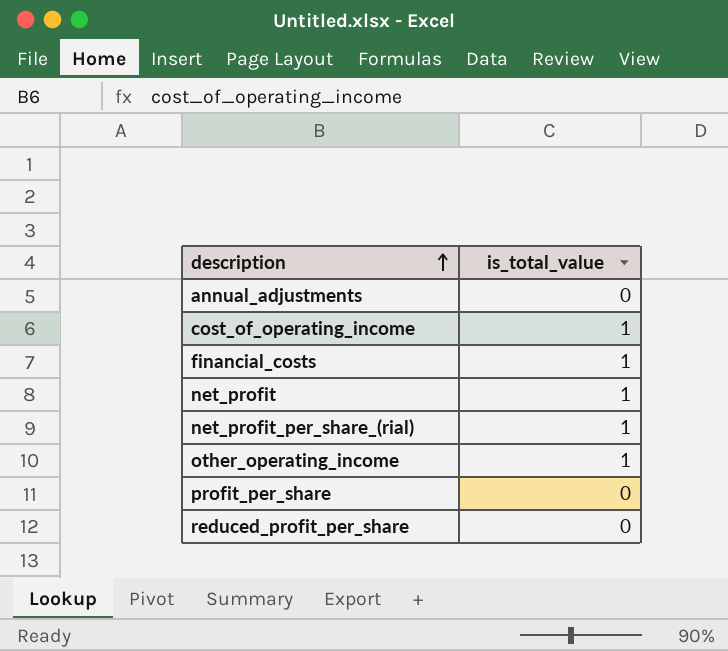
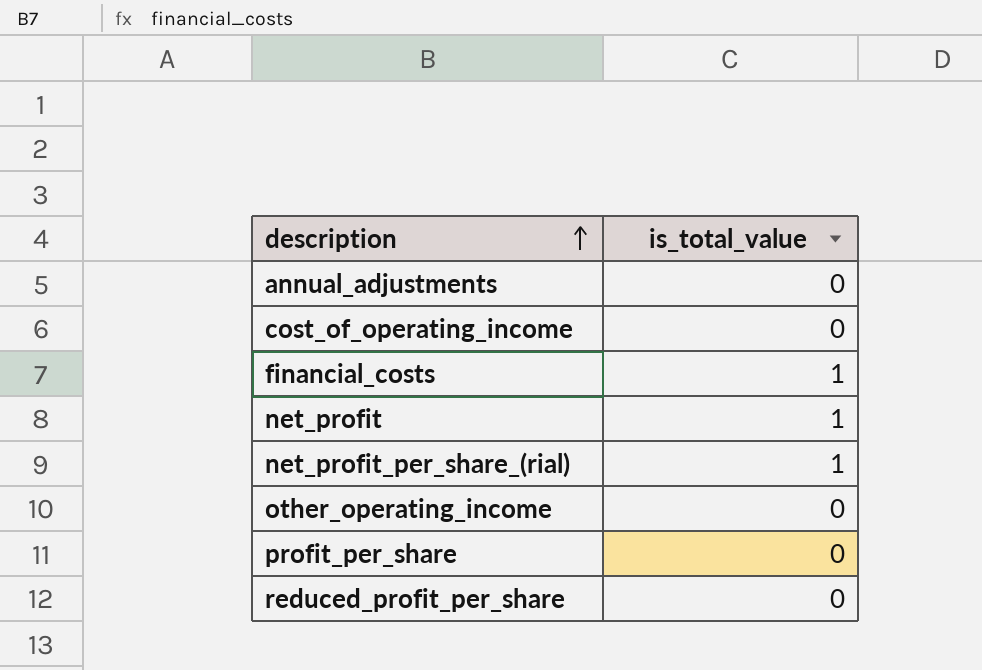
cost_of_operating_income | is_total_value: 1 -> 0
other_operating_income | is_total_value: 1 -> 0

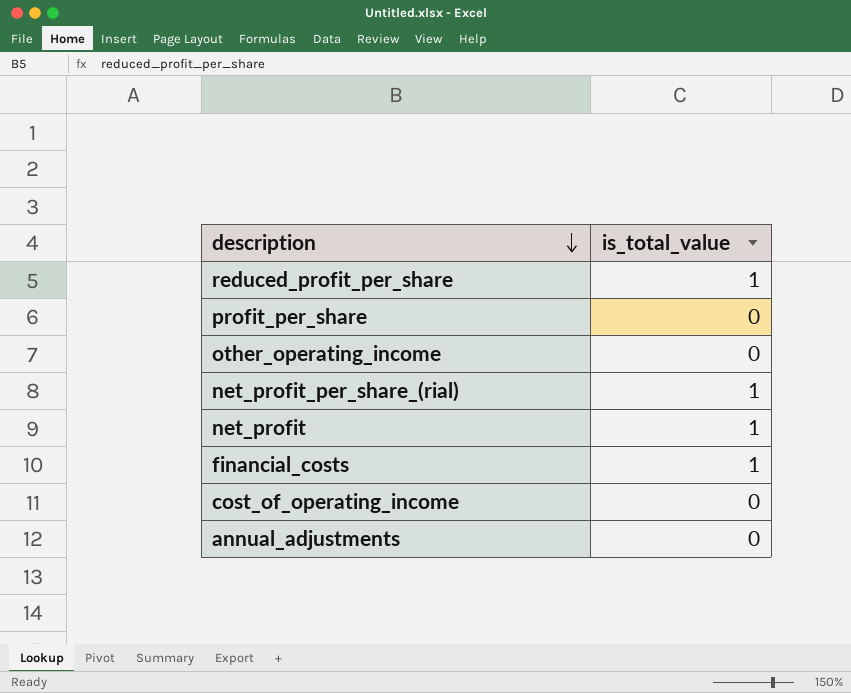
row order: description ascending -> description descending
reduced_profit_per_share | is_total_value: 0 -> 1

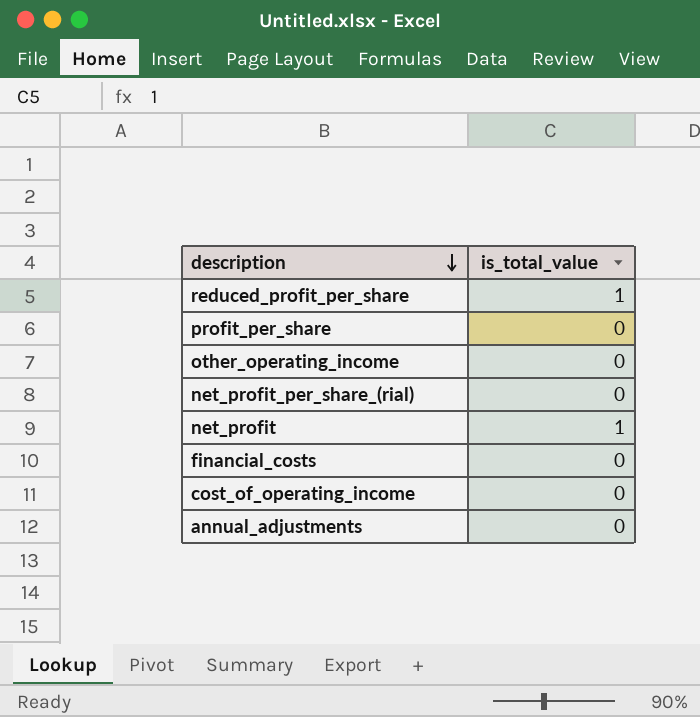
net_profit_per_share_(rial) | is_total_value: 1 -> 0
financial_costs | is_total_value: 1 -> 0

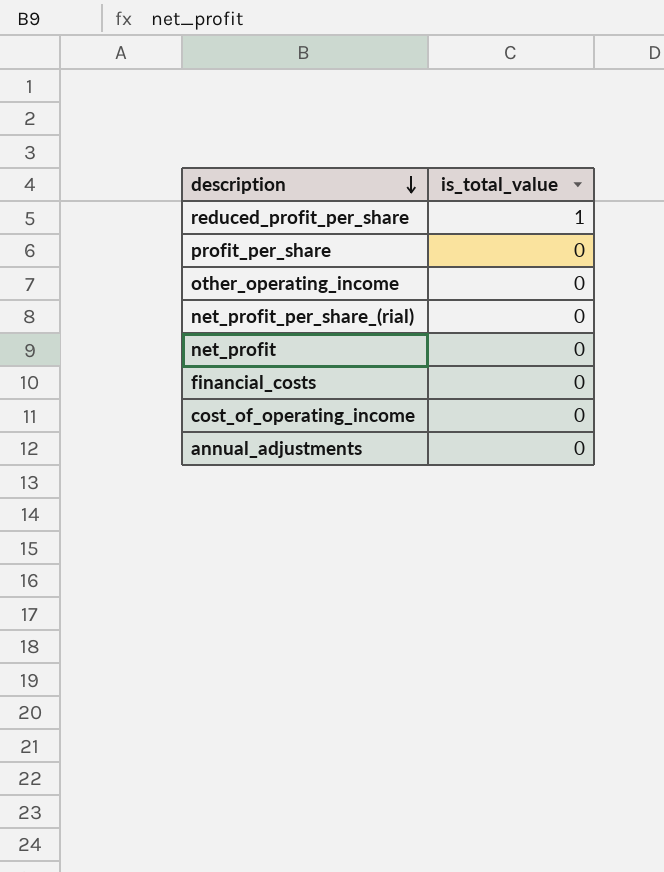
net_profit | is_total_value: 1 -> 0

